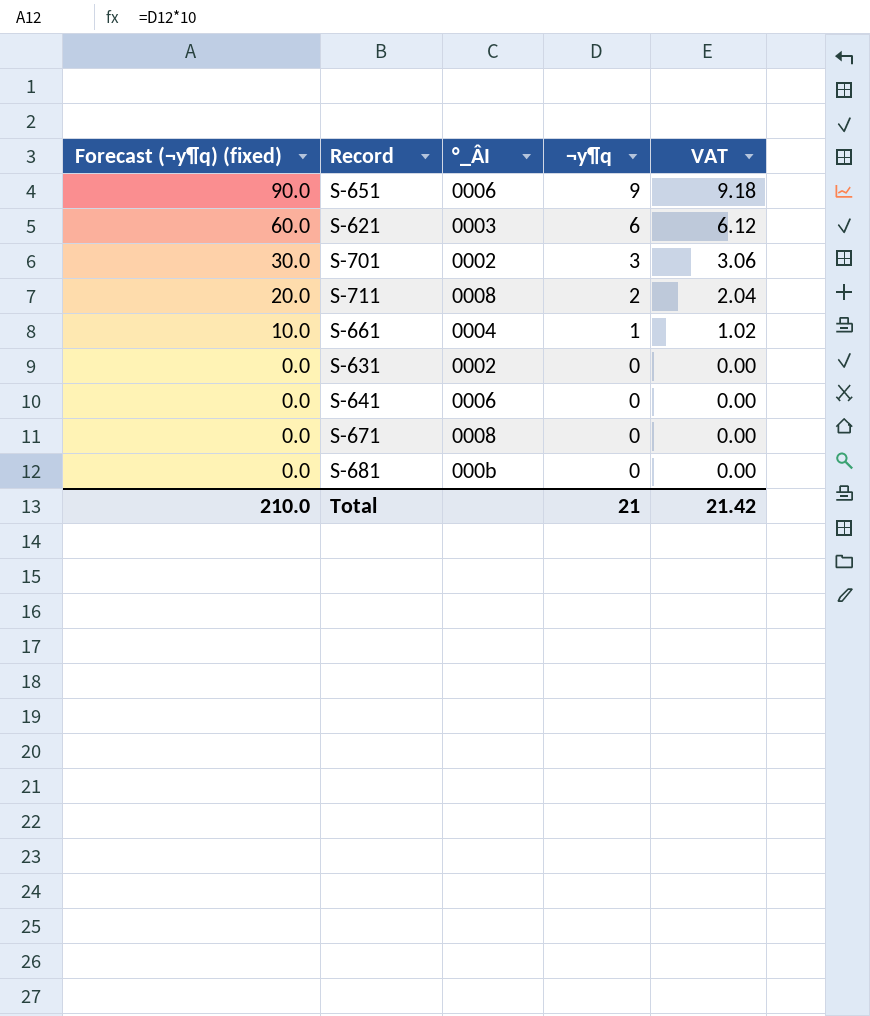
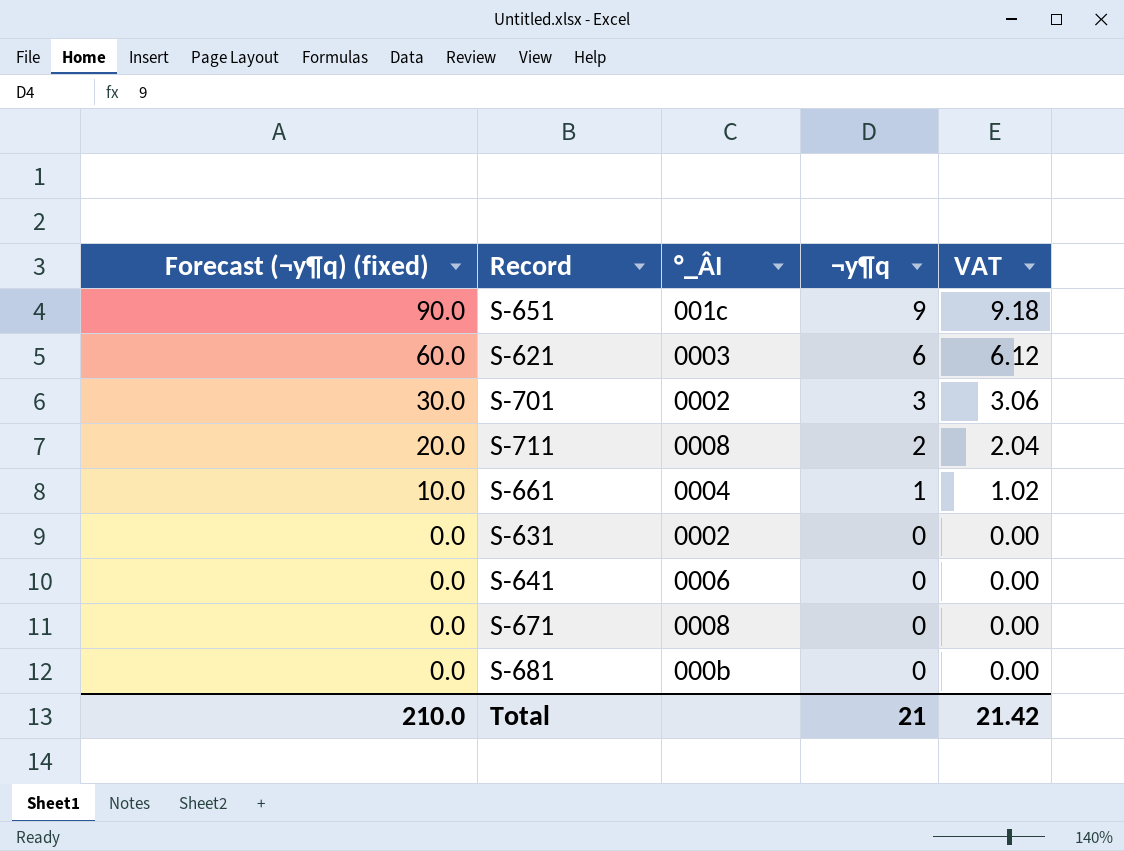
S-651 | °_ÂI: 0006 -> 001c

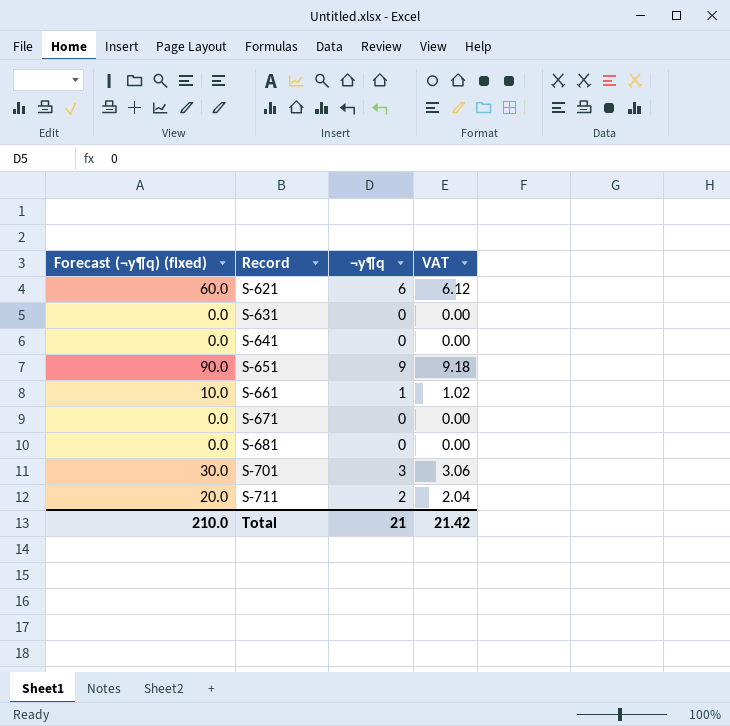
row order: Forecast (¬y¶q) (fixed) descending -> Record ascending
column °_ÂI | position: 3 -> none

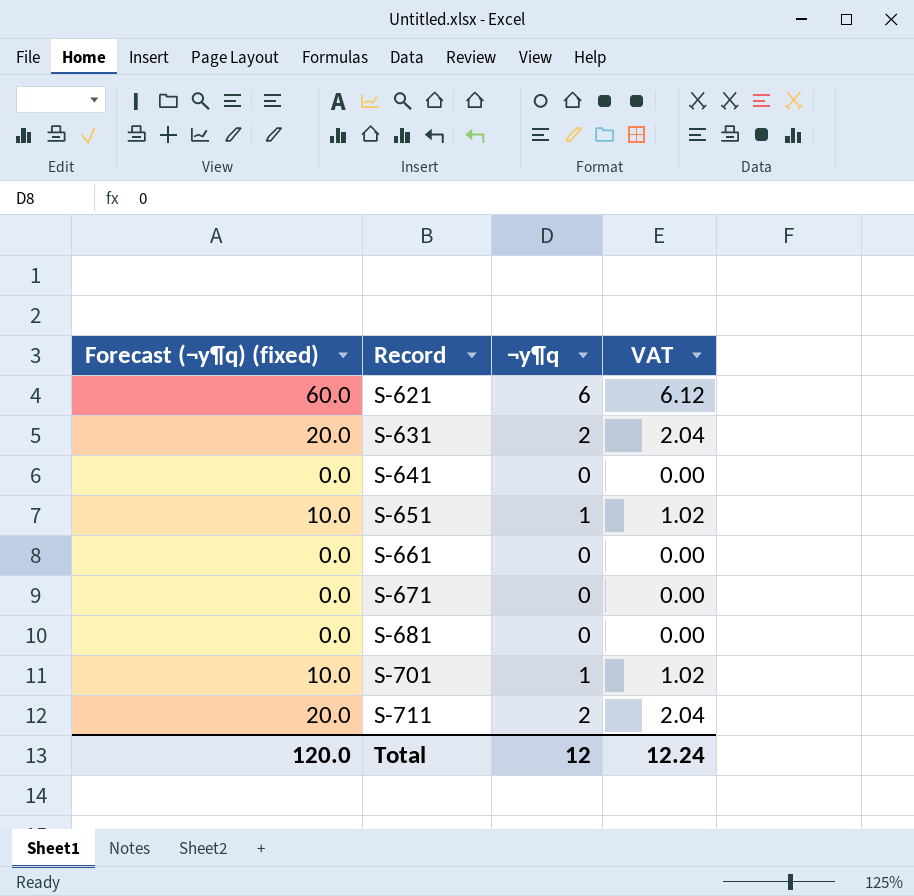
S-631 | Forecast (¬y¶q) (fixed): 0.0 -> 20.0
S-631 | ¬y¶q: 0 -> 2
S-631 | VAT: 0.00 -> 2.04
S-651 | Forecast (¬y¶q) (fixed): 90.0 -> 10.0
S-651 | ¬y¶q: 9 -> 1
S-651 | VAT: 9.18 -> 1.02
S-661 | Forecast (¬y¶q) (fixed): 10.0 -> 0.0
S-661 | ¬y¶q: 1 -> 0
S-661 | VAT: 1.02 -> 0.00
S-701 | Forecast (¬y¶q) (fixed): 30.0 -> 10.0
S-701 | ¬y¶q: 3 -> 1
S-701 | VAT: 3.06 -> 1.02
Total | Forecast (¬y¶q) (fixed): 210.0 -> 120.0
Total | ¬y¶q: 21 -> 12
Total | VAT: 21.42 -> 12.24

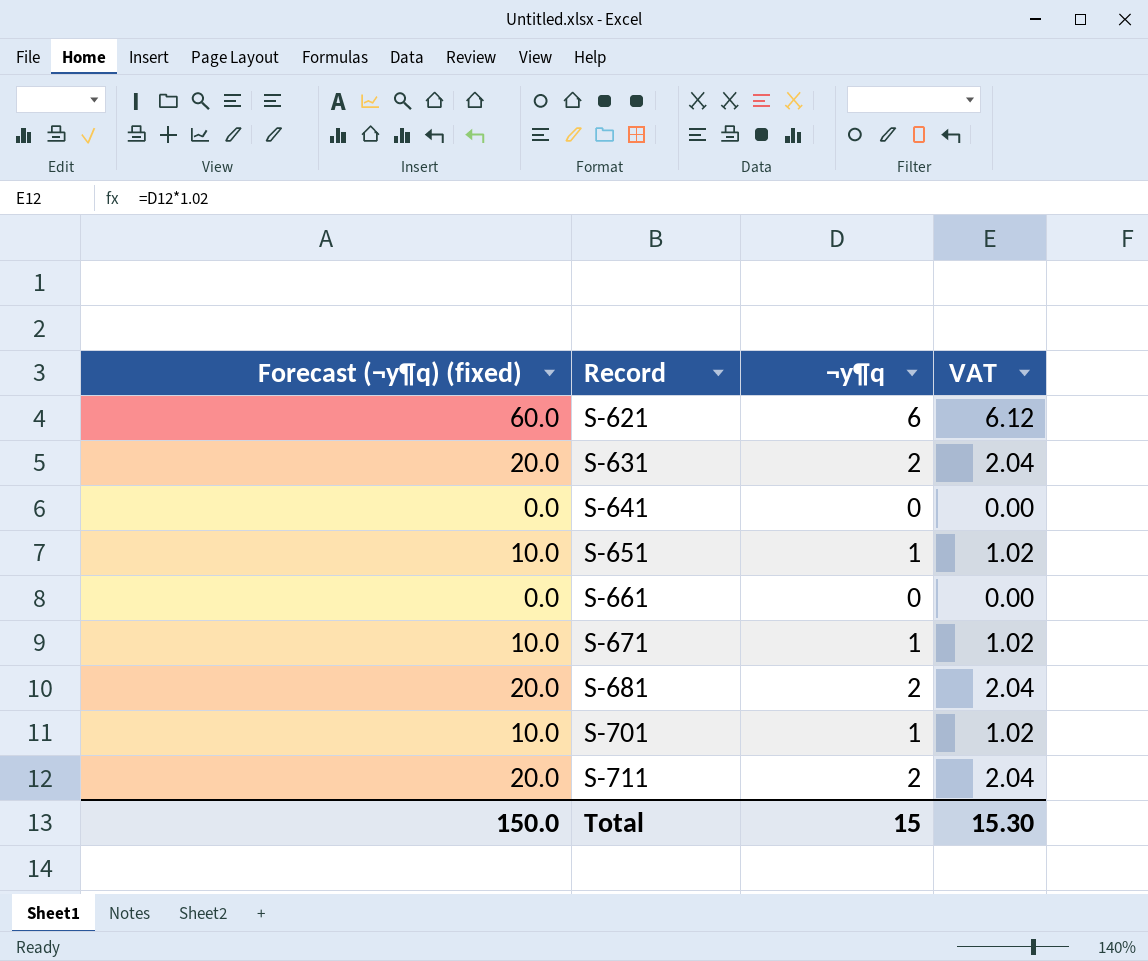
S-671 | Forecast (¬y¶q) (fixed): 0.0 -> 10.0
S-671 | ¬y¶q: 0 -> 1
S-671 | VAT: 0.00 -> 1.02
S-681 | Forecast (¬y¶q) (fixed): 0.0 -> 20.0
S-681 | ¬y¶q: 0 -> 2
S-681 | VAT: 0.00 -> 2.04
Total | Forecast (¬y¶q) (fixed): 120.0 -> 150.0
Total | ¬y¶q: 12 -> 15
Total | VAT: 12.24 -> 15.30

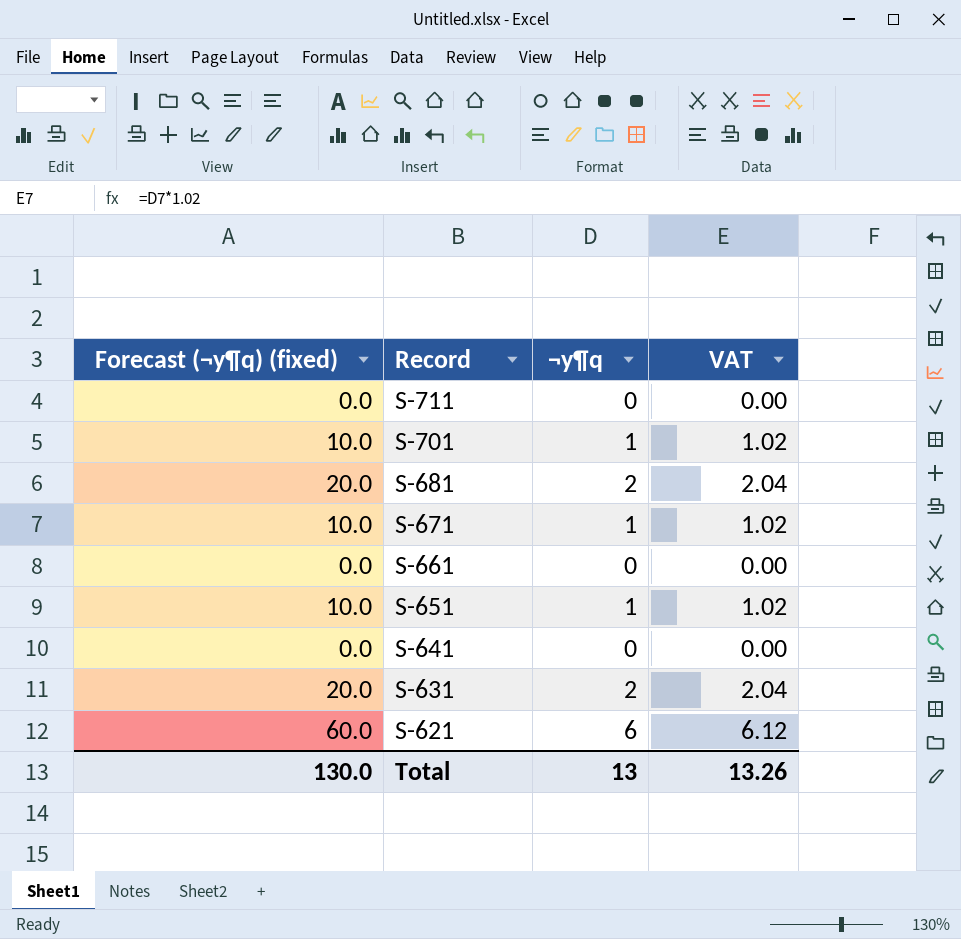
row order: Record ascending -> Record descending
S-711 | Forecast (¬y¶q) (fixed): 20.0 -> 0.0
S-711 | ¬y¶q: 2 -> 0
S-711 | VAT: 2.04 -> 0.00
Total | Forecast (¬y¶q) (fixed): 150.0 -> 130.0
Total | ¬y¶q: 15 -> 13
Total | VAT: 15.30 -> 13.26

